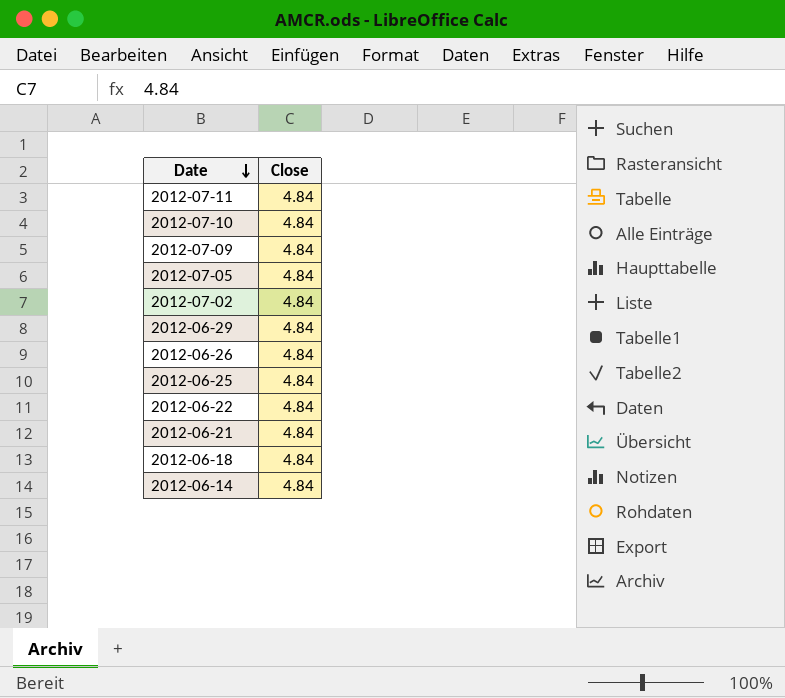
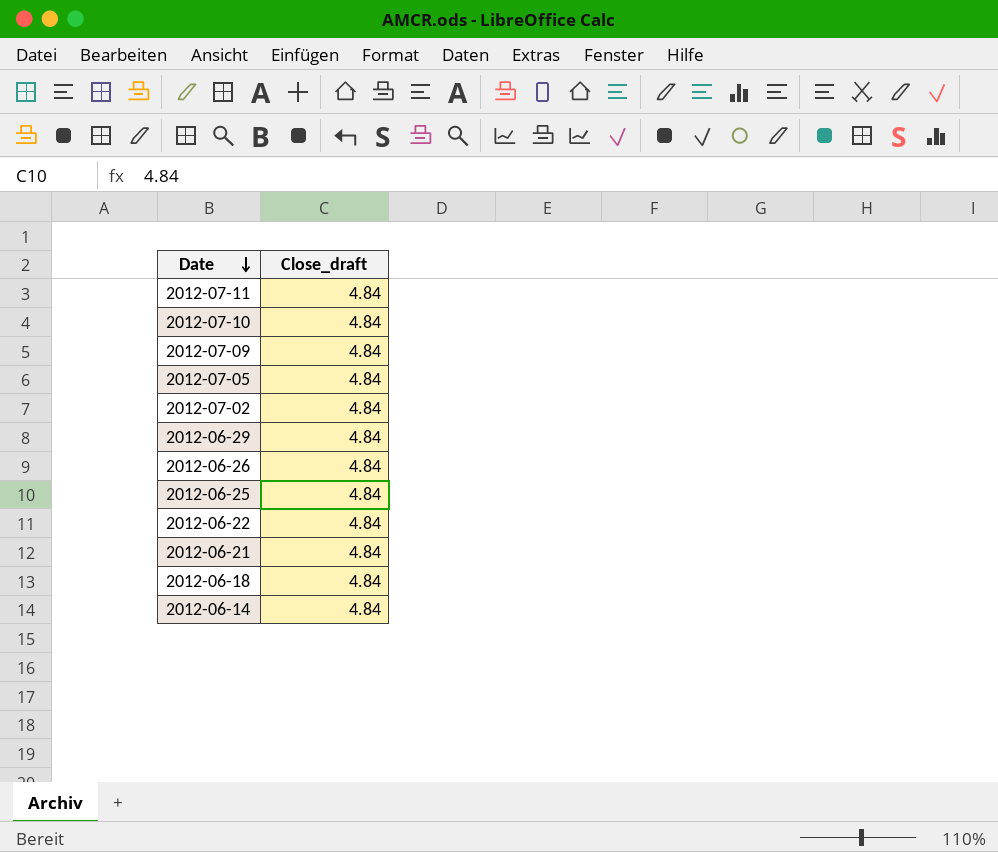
column name: Close -> Close_draft

